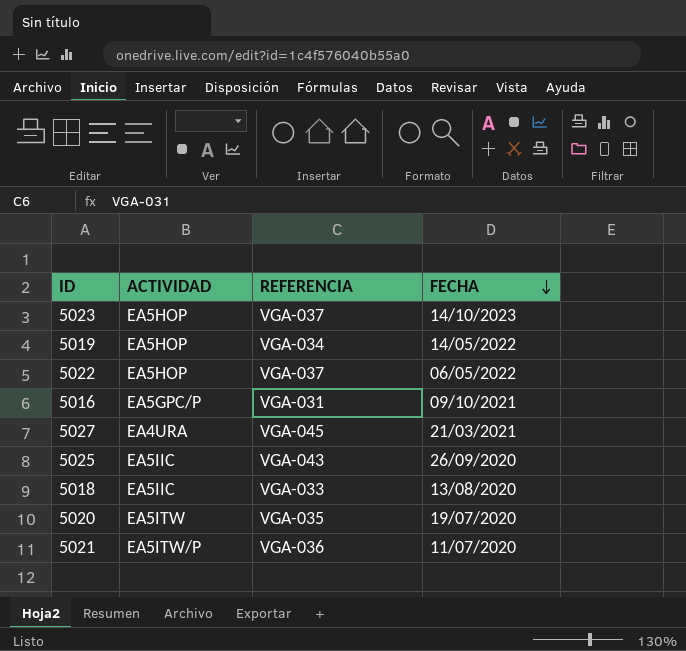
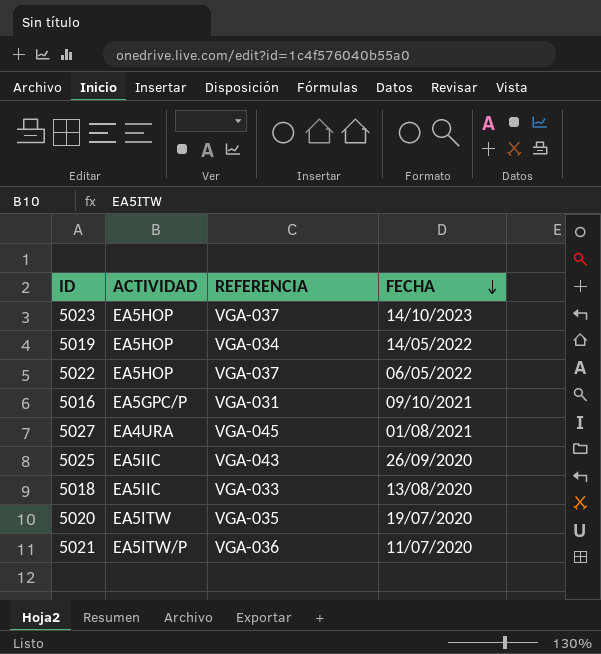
5027 | FECHA: 21/03/2021 -> 01/08/2021

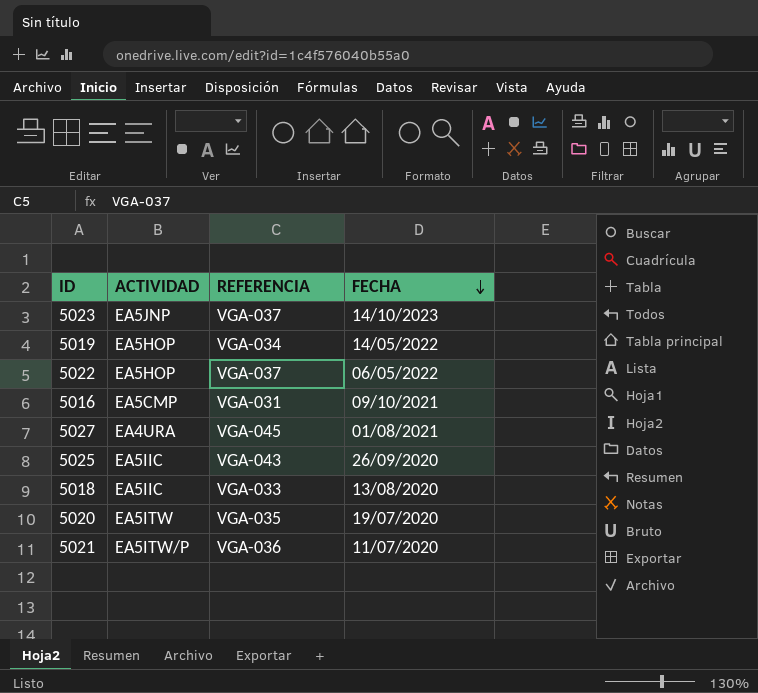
5023 | ACTIVIDAD: EA5HOP -> EA5JNP
5016 | ACTIVIDAD: EA5GPC/P -> EA5CMP

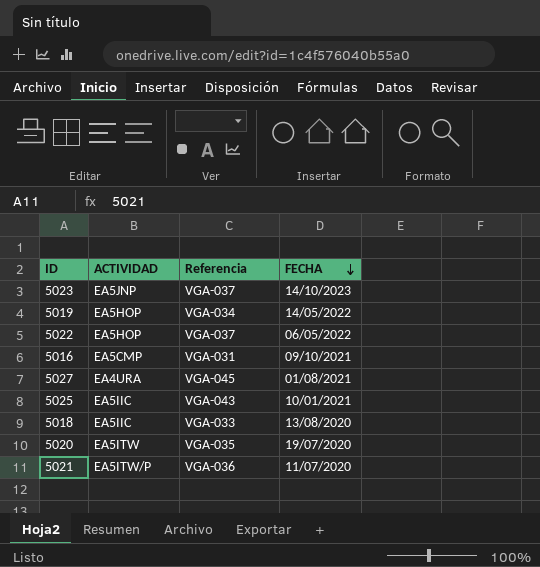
column name: REFERENCIA -> Referencia
5025 | FECHA: 26/09/2020 -> 10/01/2021

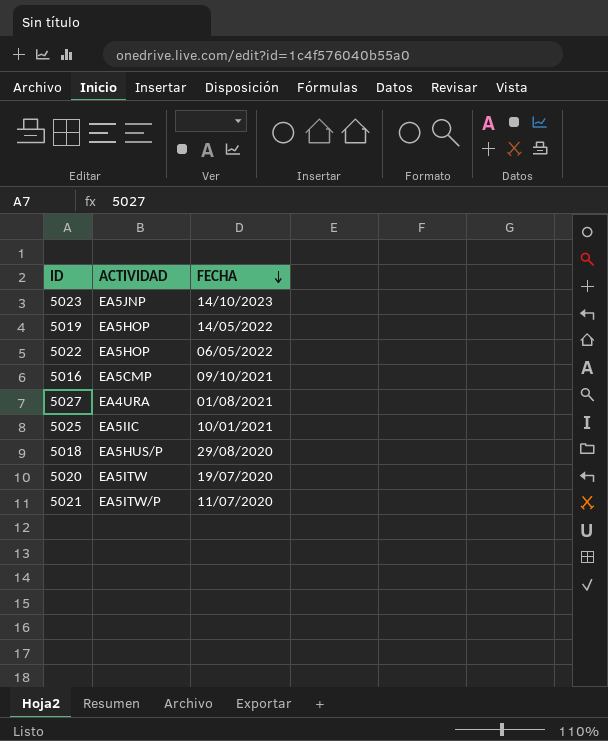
column Referencia | position: 3 -> none
5018 | ACTIVIDAD: EA5IIC -> EA5HUS/P
5018 | FECHA: 13/08/2020 -> 29/08/2020

